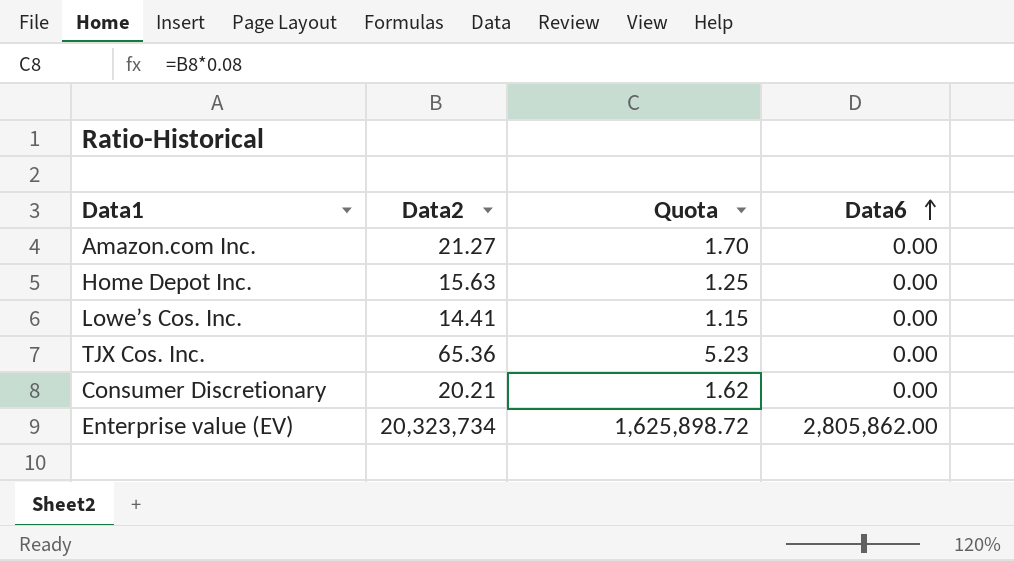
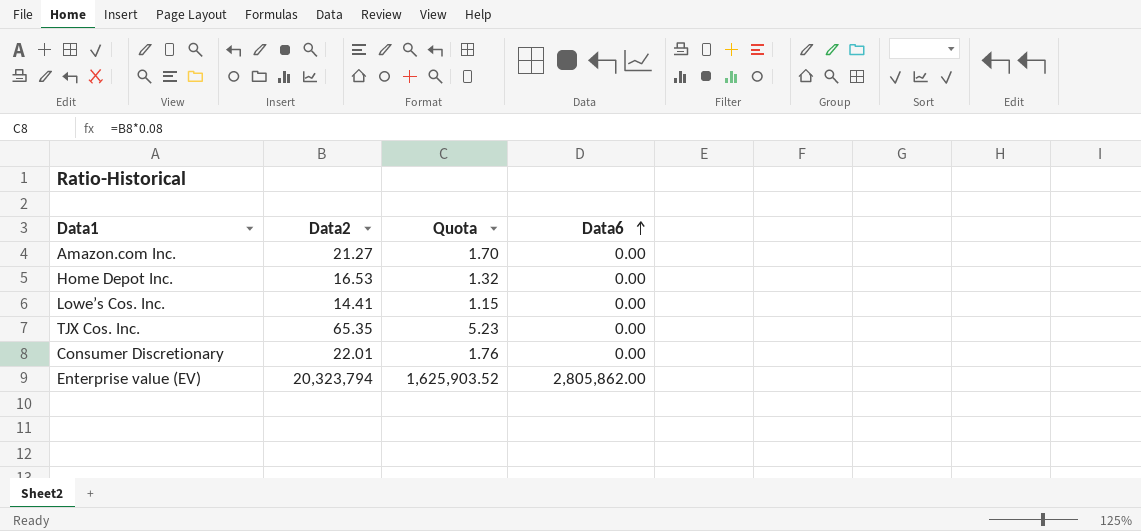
Home Depot Inc. | Data2: 15.63 -> 16.53
Home Depot Inc. | Quota: 1.25 -> 1.32
TJX Cos. Inc. | Data2: 65.36 -> 65.35
Consumer Discretionary | Data2: 20.21 -> 22.01
Consumer Discretionary | Quota: 1.62 -> 1.76
Enterprise value (EV) | Data2: 20,323,734 -> 20,323,794
Enterprise value (EV) | Quota: 1,625,898.72 -> 1,625,903.52

